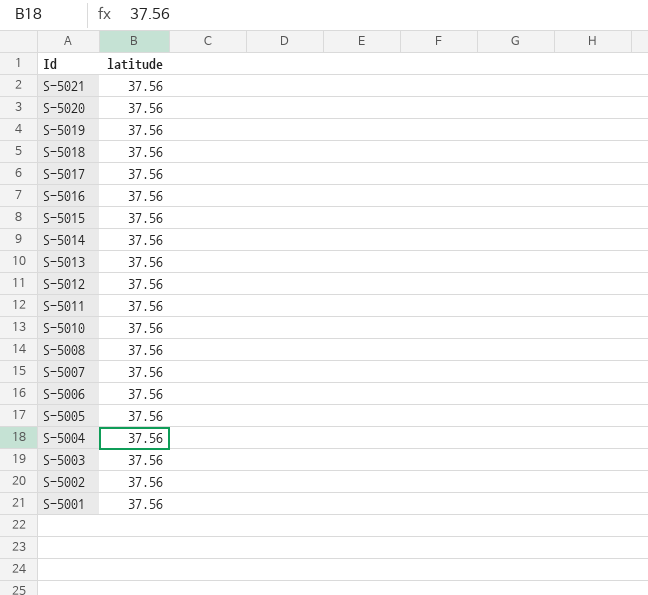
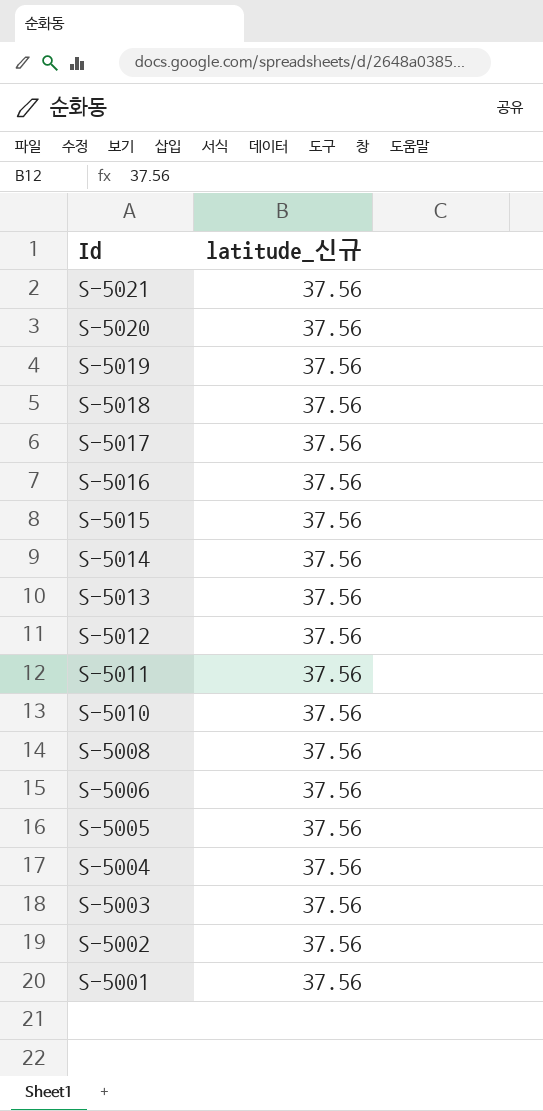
column name: latitude -> latitude_신규
row S-5007: 37.56 -> none

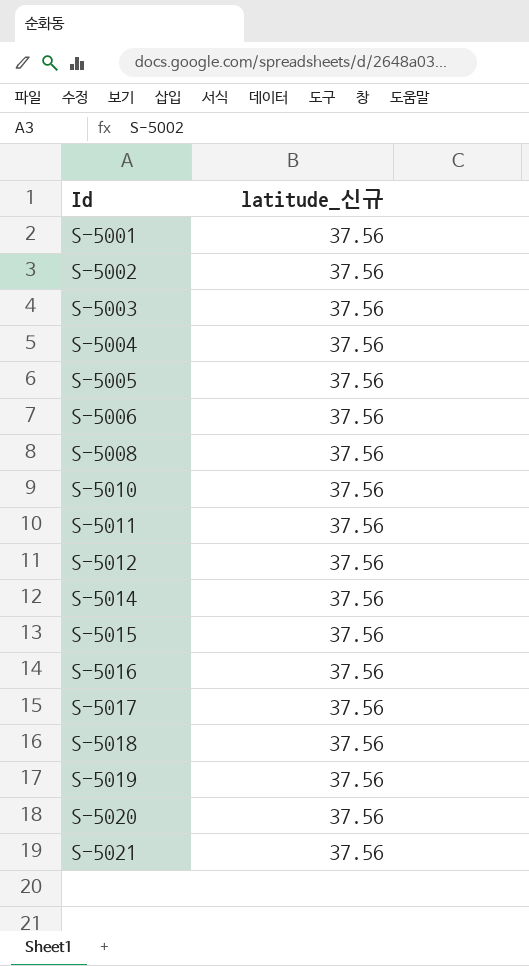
row order: Id descending -> Id ascending
row S-5013: 37.56 -> none

